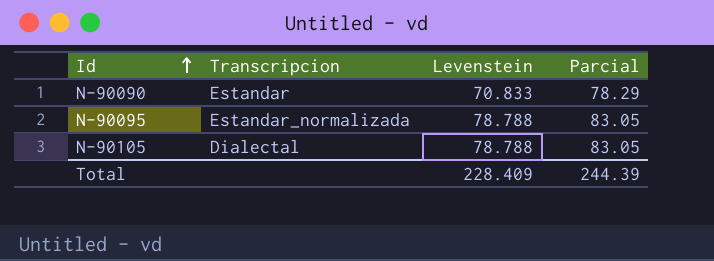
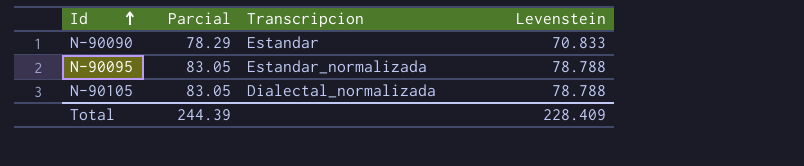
column Parcial | position: 4 -> 2
N-90105 | Transcripcion: Dialectal -> Dialectal_normalizada

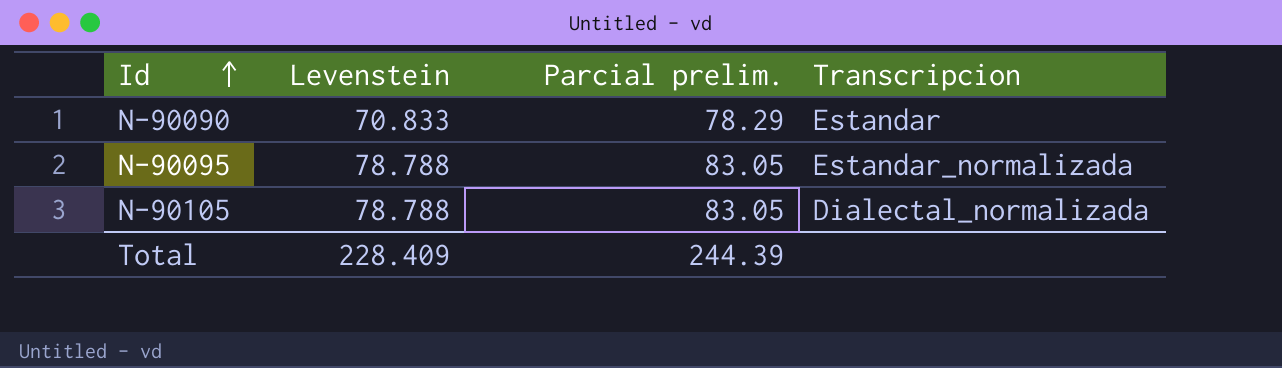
column Levenstein | position: 4 -> 2
column name: Parcial -> Parcial prelim.

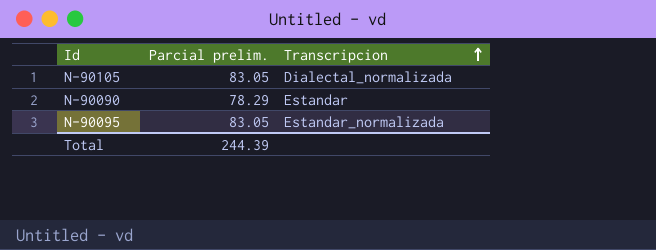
row order: Id ascending -> Transcripcion ascending
column Levenstein | position: 2 -> none

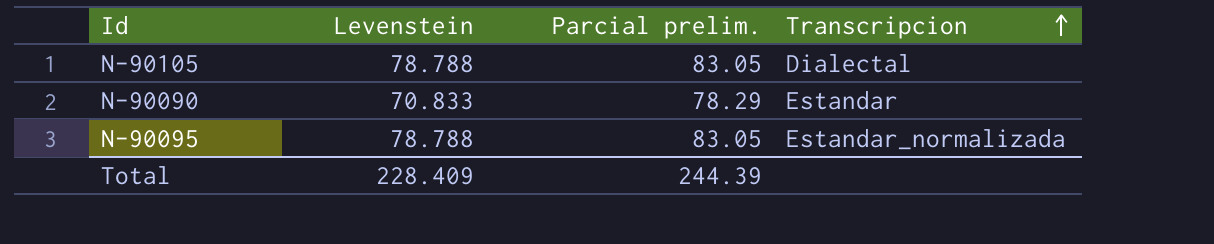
column Levenstein | position: none -> 2
N-90105 | Transcripcion: Dialectal_normalizada -> Dialectal

